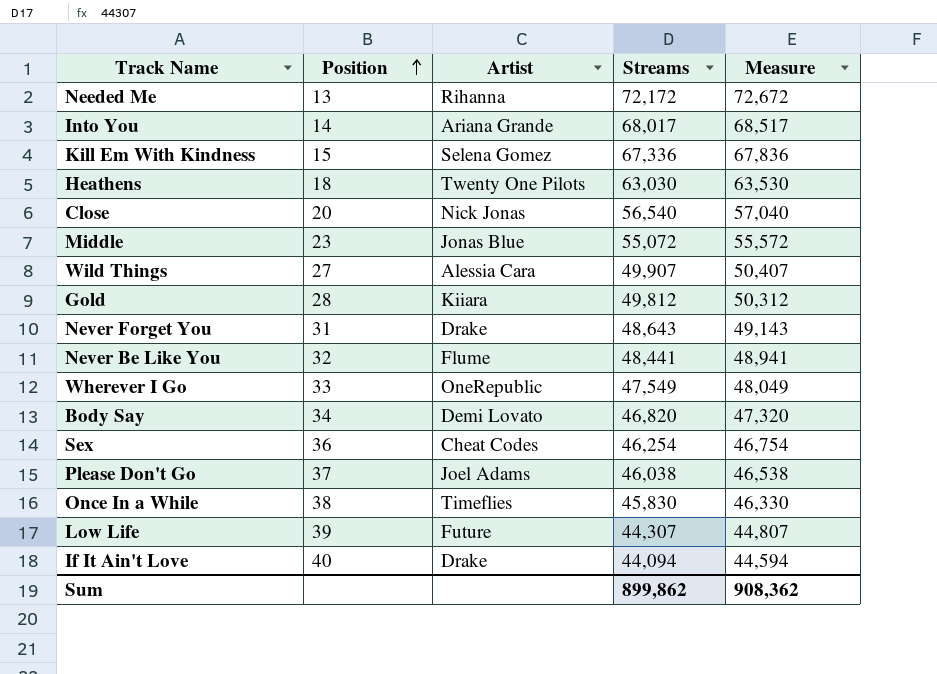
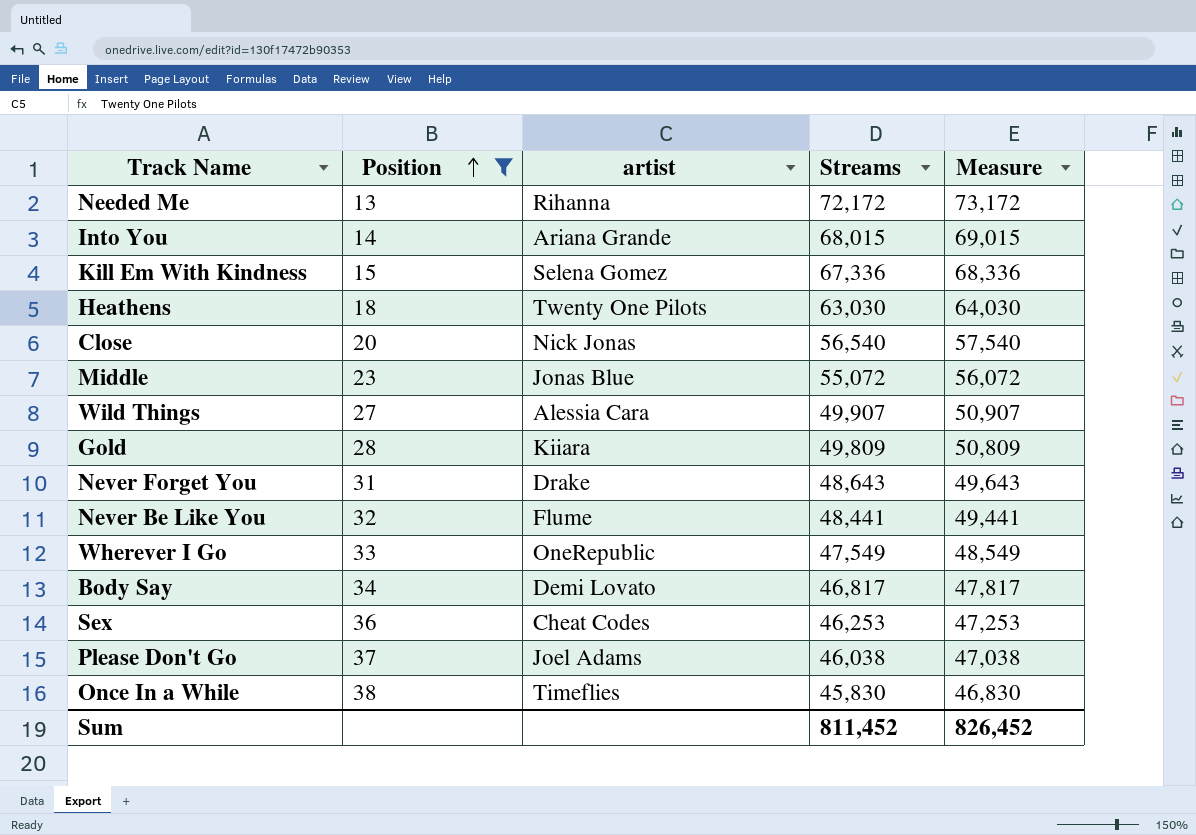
filter: none -> Position <= 38
column name: Artist -> artist
column Measure | formula: [Streams] + 500 -> [Streams] + 1000
Into You | Streams: 68,017 -> 68,015
Gold | Streams: 49,812 -> 49,809
Body Say | Streams: 46,820 -> 46,817
Sex | Streams: 46,254 -> 46,253
Sum | Streams: 899,862 -> 811,452
Sum | Measure: 908,362 -> 826,452

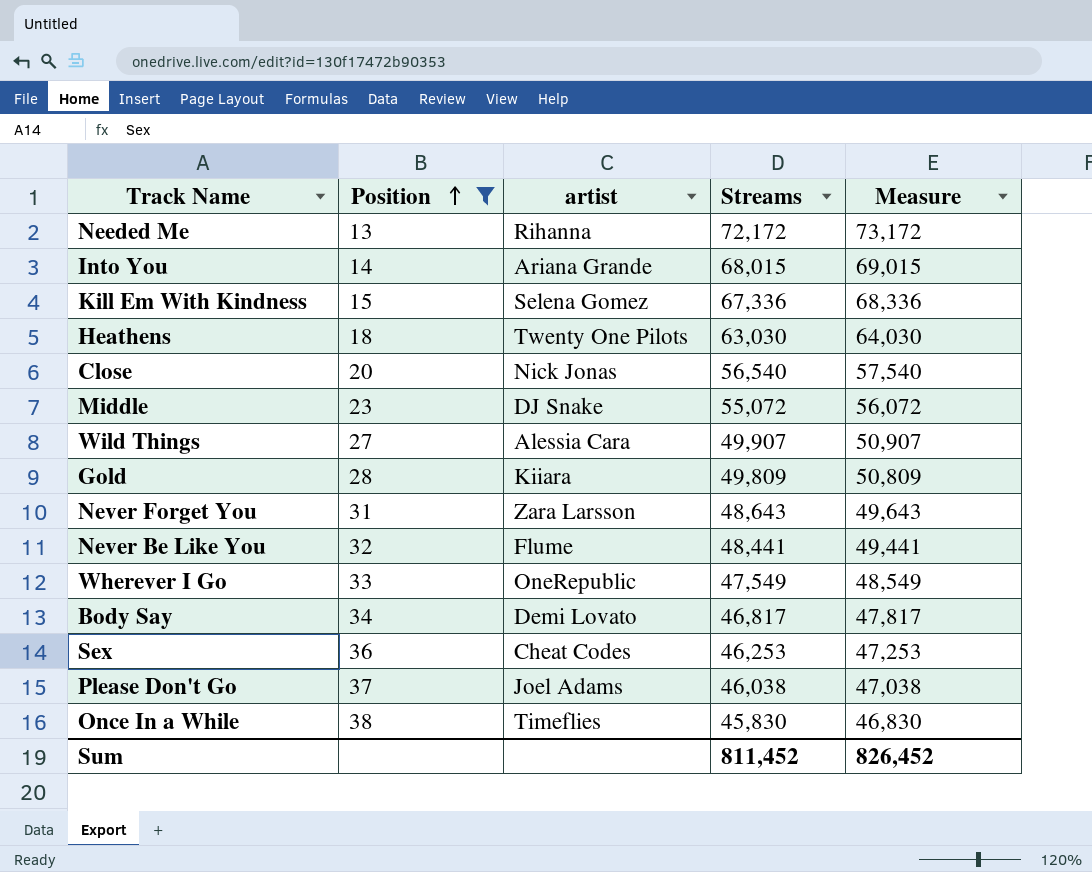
Middle | artist: Jonas Blue -> DJ Snake
Never Forget You | artist: Drake -> Zara Larsson

